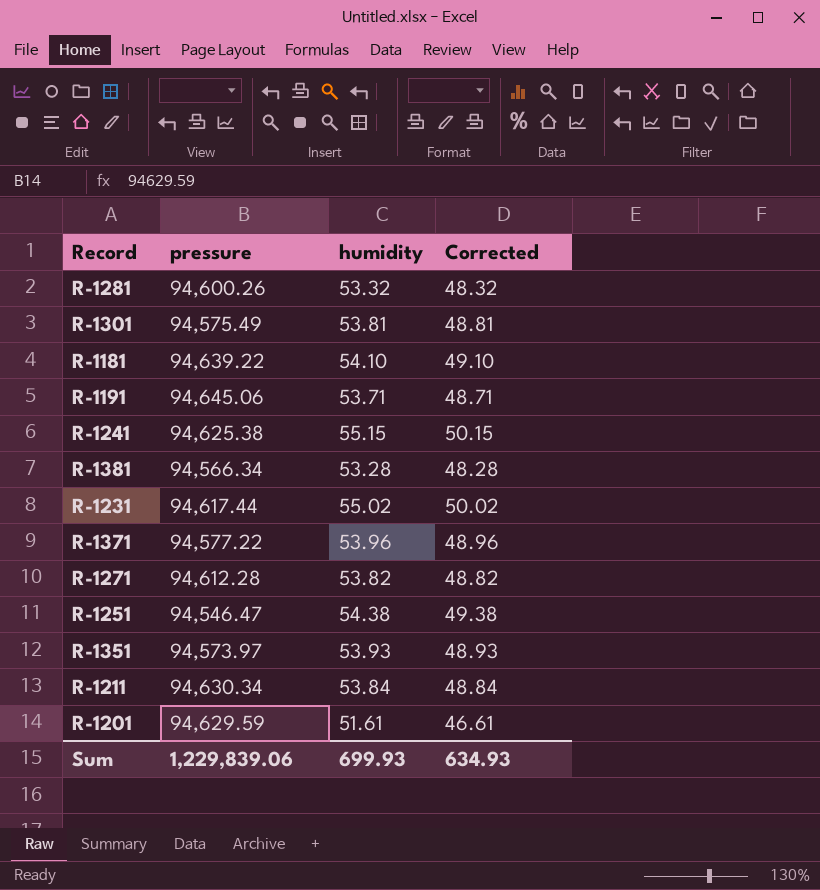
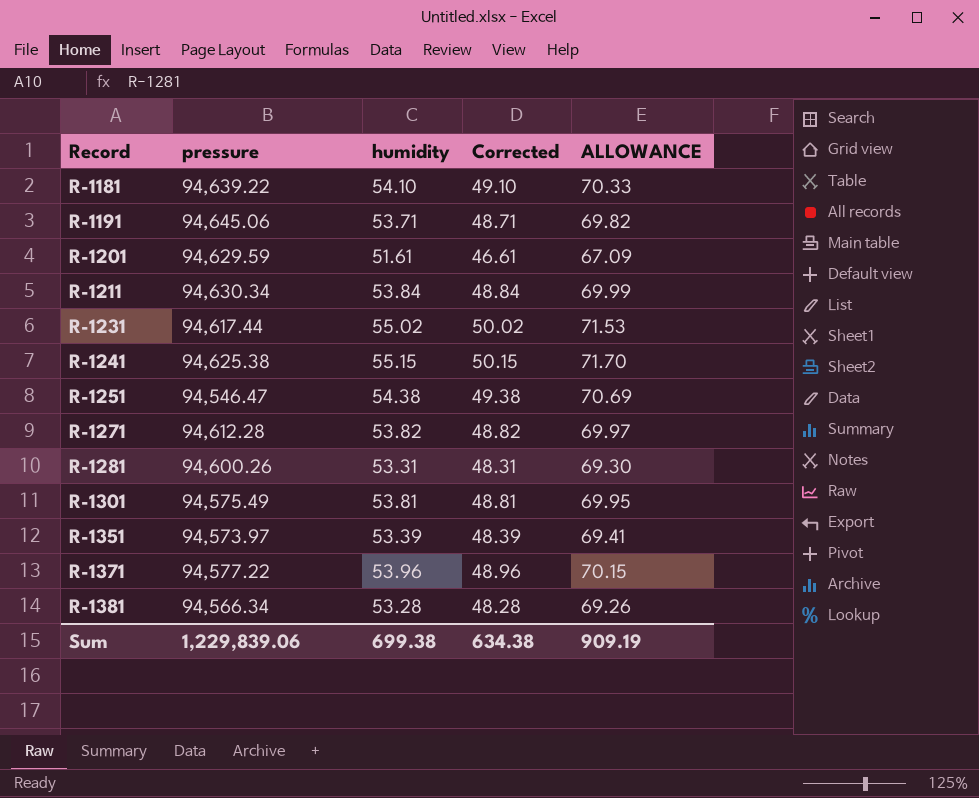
row order: none -> Record ascending
column ALLOWANCE | formula: none -> [humidity] * 1.3
R-1281 | humidity: 53.32 -> 53.31
R-1281 | Corrected: 48.32 -> 48.31
R-1351 | humidity: 53.93 -> 53.39
R-1351 | Corrected: 48.93 -> 48.39
Sum | humidity: 699.93 -> 699.38
Sum | Corrected: 634.93 -> 634.38

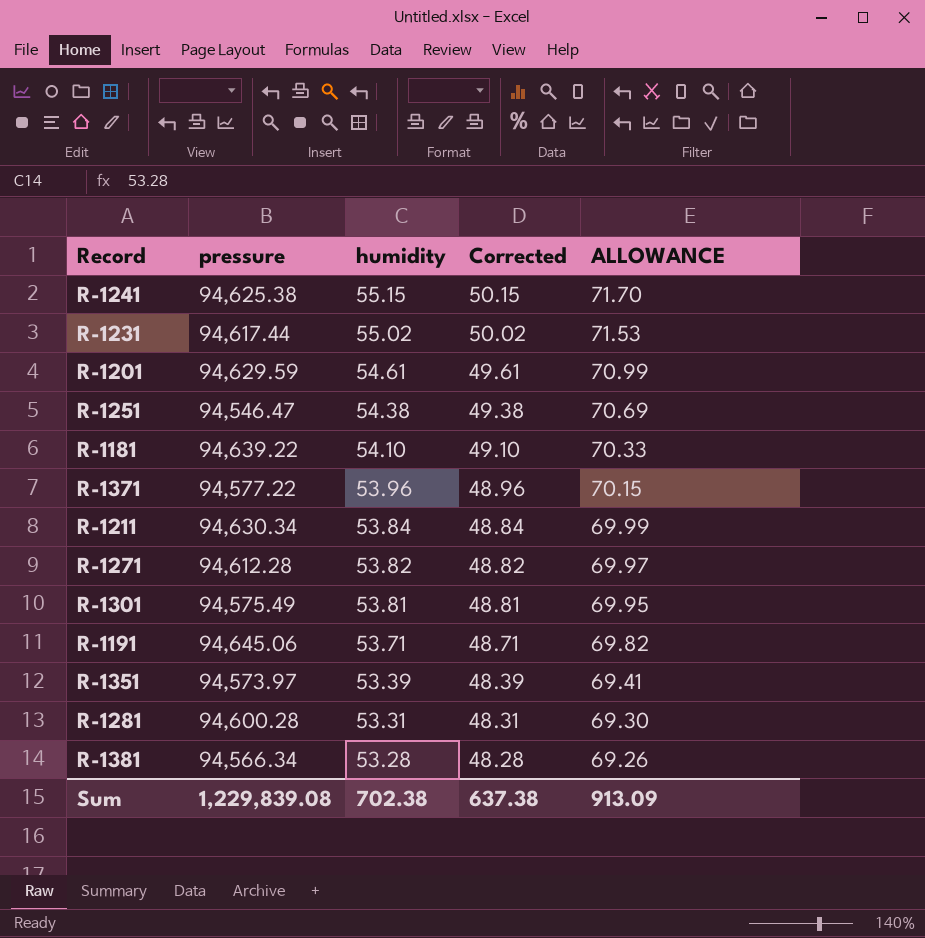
row order: Record ascending -> humidity descending
R-1201 | humidity: 51.61 -> 54.61
R-1201 | Corrected: 46.61 -> 49.61
R-1201 | ALLOWANCE: 67.09 -> 70.99
R-1281 | pressure: 94,600.26 -> 94,600.28
Sum | pressure: 1,229,839.06 -> 1,229,839.08
Sum | humidity: 699.38 -> 702.38
Sum | Corrected: 634.38 -> 637.38
Sum | ALLOWANCE: 909.19 -> 913.09

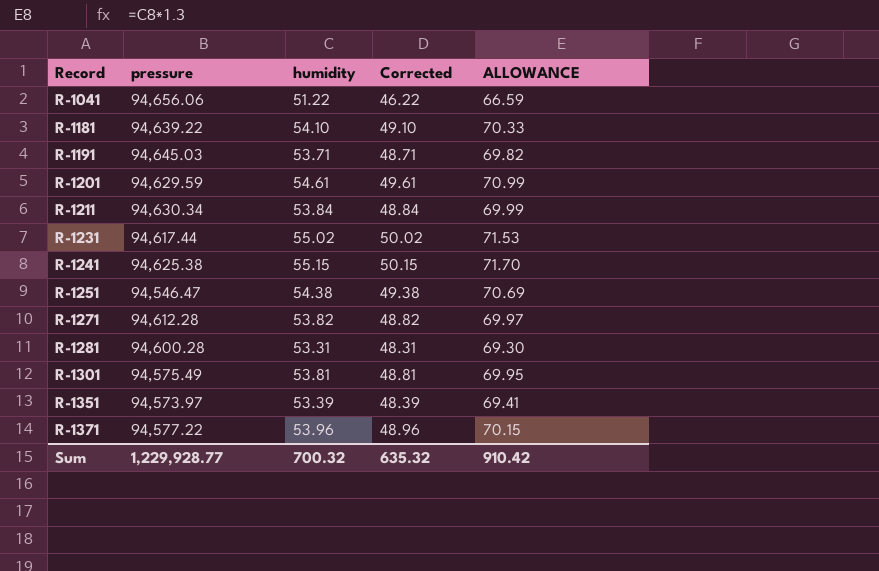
row order: humidity descending -> Record ascending
row R-1381: 94,566.34 | 53.28 | 48.28 | 69.26 -> none
row R-1041: none -> 94,656.06 | 51.22 | 46.22 | 66.59
R-1191 | pressure: 94,645.06 -> 94,645.03
Sum | pressure: 1,229,839.08 -> 1,229,928.77
Sum | humidity: 702.38 -> 700.32
Sum | Corrected: 637.38 -> 635.32
Sum | ALLOWANCE: 913.09 -> 910.42

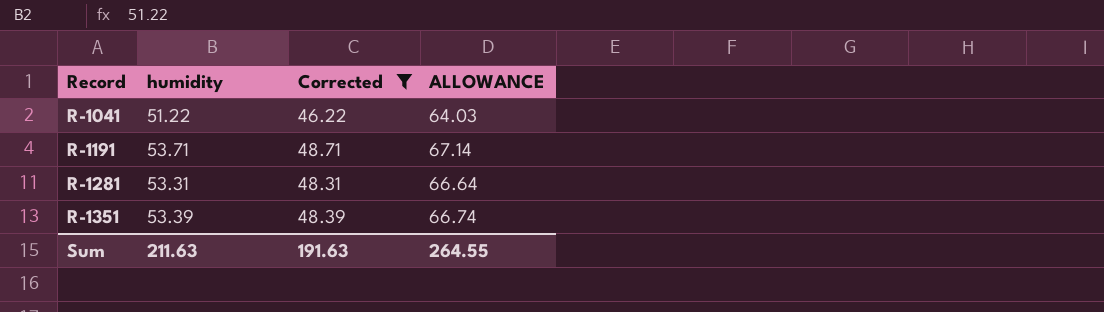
filter: none -> Corrected <= 48.71
column pressure | position: 2 -> none
column ALLOWANCE | formula: [humidity] * 1.3 -> [humidity] * 1.25
Sum | humidity: 700.32 -> 211.63
Sum | Corrected: 635.32 -> 191.63
Sum | ALLOWANCE: 910.42 -> 264.55

